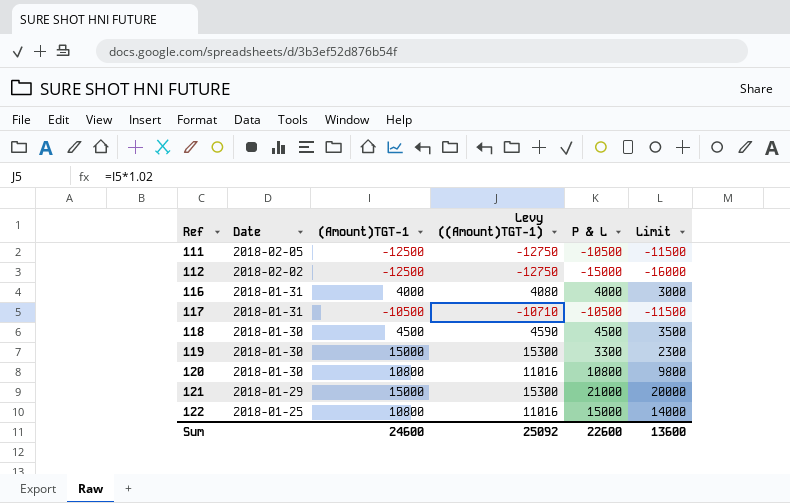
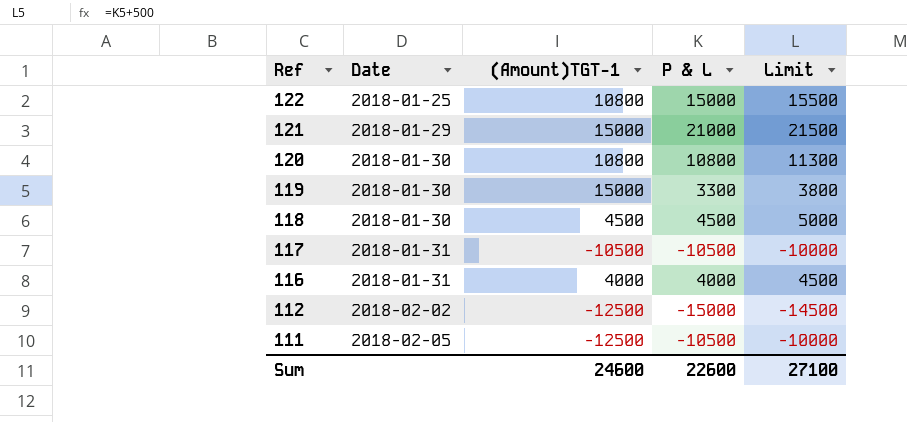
row order: Ref ascending -> Ref descending
column Levy ((Amount)TGT-1) | formula: [(Amount)TGT-1] * 1.02 -> none
column Limit | formula: [P & L] - 1000 -> [P & L] + 500
Sum | Limit: 13600 -> 27100

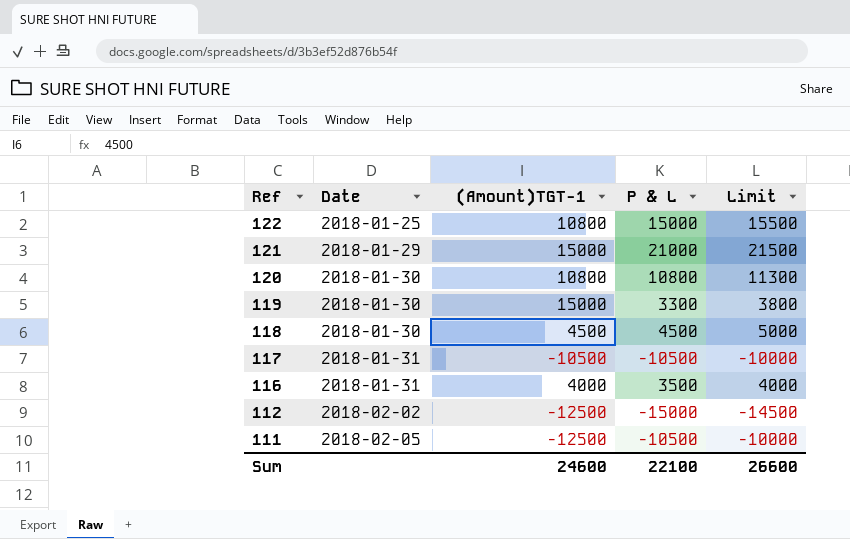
116 | P & L: 4000 -> 3500
116 | Limit: 4500 -> 4000
Sum | P & L: 22600 -> 22100
Sum | Limit: 27100 -> 26600

